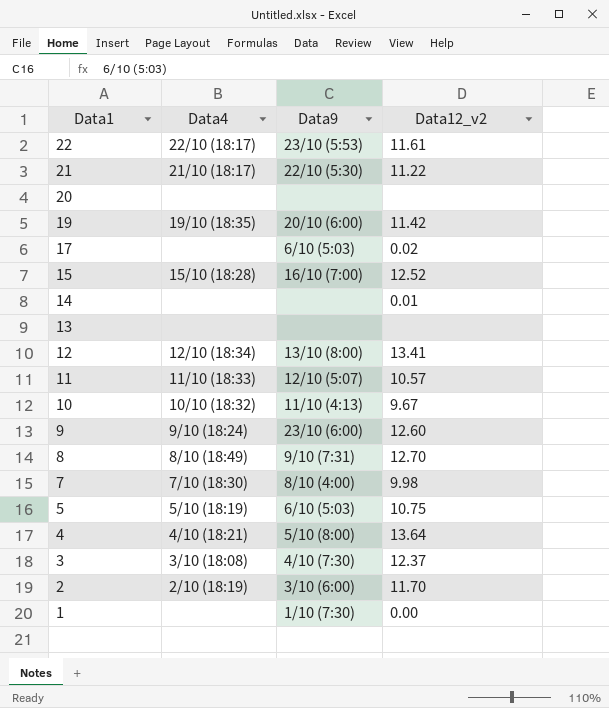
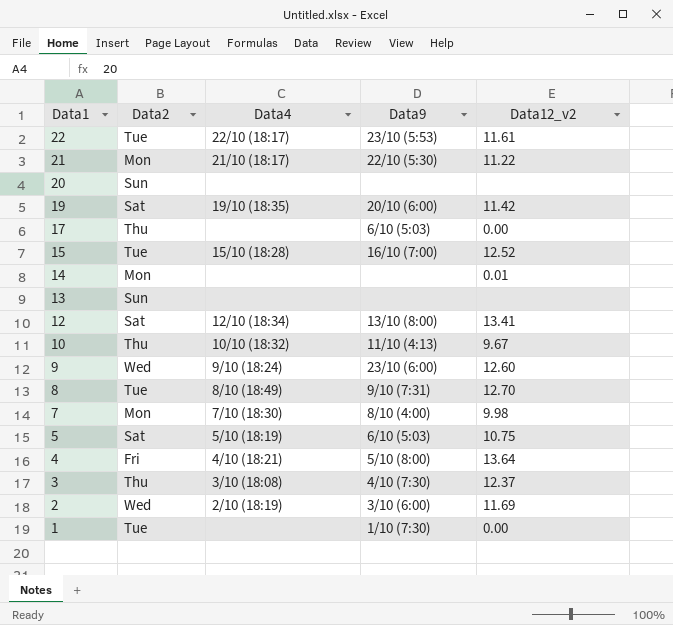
column Data2 | position: none -> 2
row 11: 11/10 (18:33) | 12/10 (5:07) | 10.57 -> none
17 | Data12_v2: 0.02 -> 0.00
2 | Data12_v2: 11.70 -> 11.69

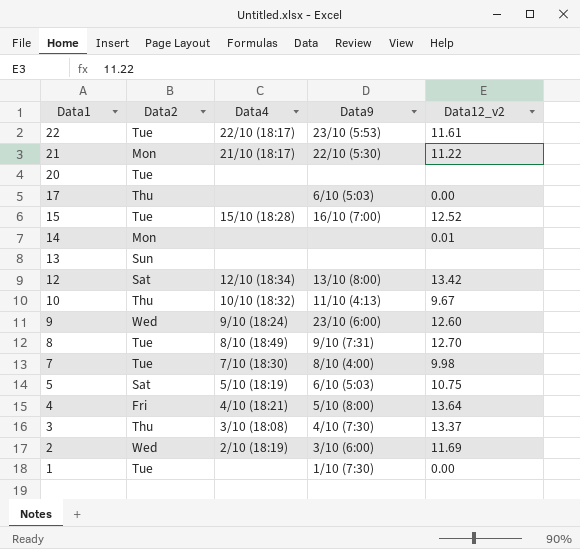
row 19: Sat | 19/10 (18:35) | 20/10 (6:00) | 11.42 -> none
20 | Data2: Sun -> Tue
12 | Data12_v2: 13.41 -> 13.42
7 | Data2: Mon -> Tue
3 | Data12_v2: 12.37 -> 13.37

